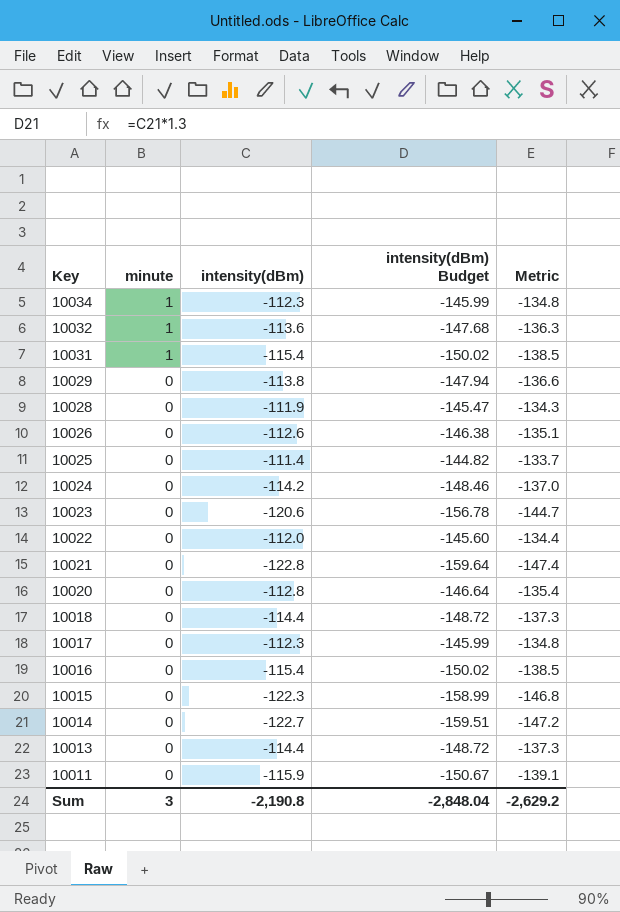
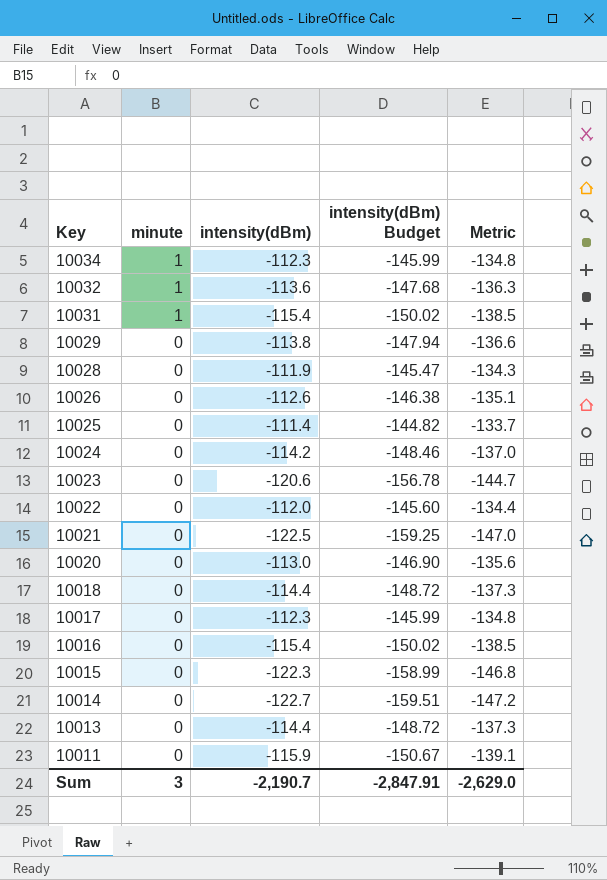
10021 | intensity(dBm): -122.8 -> -122.5
10021 | intensity(dBm) Budget: -159.64 -> -159.25
10021 | Metric: -147.4 -> -147.0
10020 | intensity(dBm): -112.8 -> -113.0
10020 | intensity(dBm) Budget: -146.64 -> -146.90
10020 | Metric: -135.4 -> -135.6
Sum | intensity(dBm): -2,190.8 -> -2,190.7
Sum | intensity(dBm) Budget: -2,848.04 -> -2,847.91
Sum | Metric: -2,629.2 -> -2,629.0

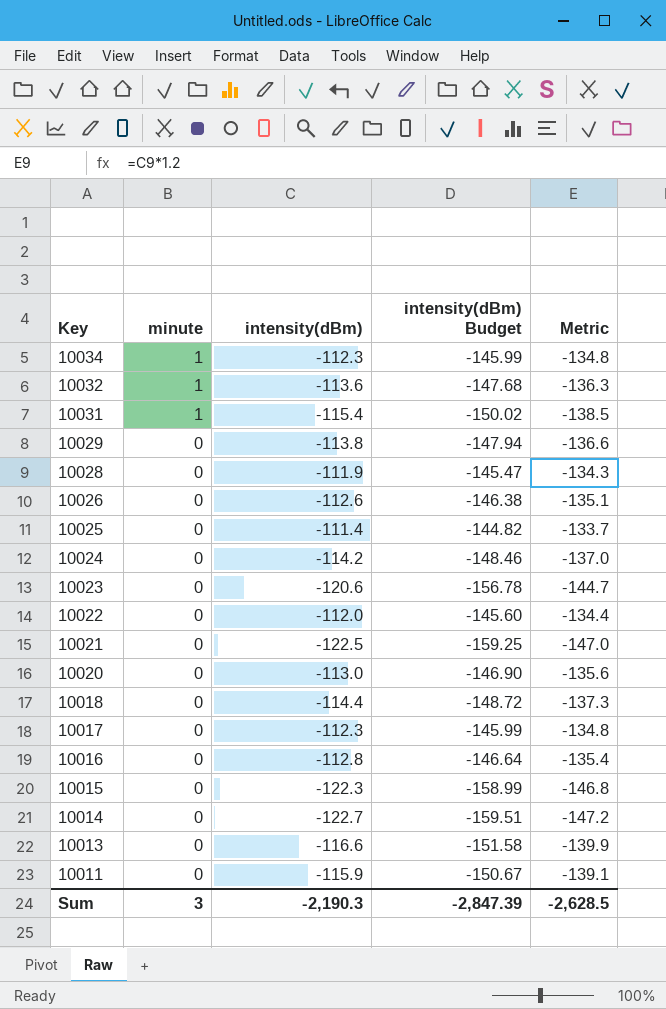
10016 | intensity(dBm): -115.4 -> -112.8
10016 | intensity(dBm) Budget: -150.02 -> -146.64
10016 | Metric: -138.5 -> -135.4
10013 | intensity(dBm): -114.4 -> -116.6
10013 | intensity(dBm) Budget: -148.72 -> -151.58
10013 | Metric: -137.3 -> -139.9
Sum | intensity(dBm): -2,190.7 -> -2,190.3
Sum | intensity(dBm) Budget: -2,847.91 -> -2,847.39
Sum | Metric: -2,629.0 -> -2,628.5

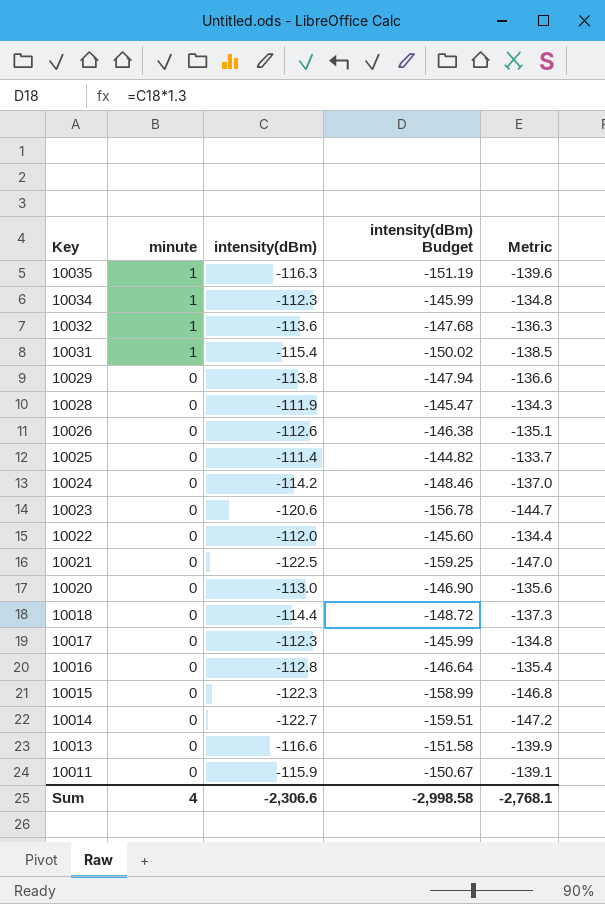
row 10035: none -> 1 | -116.3 | -151.19 | -139.6
Sum | minute: 3 -> 4
Sum | intensity(dBm): -2,190.3 -> -2,306.6
Sum | intensity(dBm) Budget: -2,847.39 -> -2,998.58
Sum | Metric: -2,628.5 -> -2,768.1

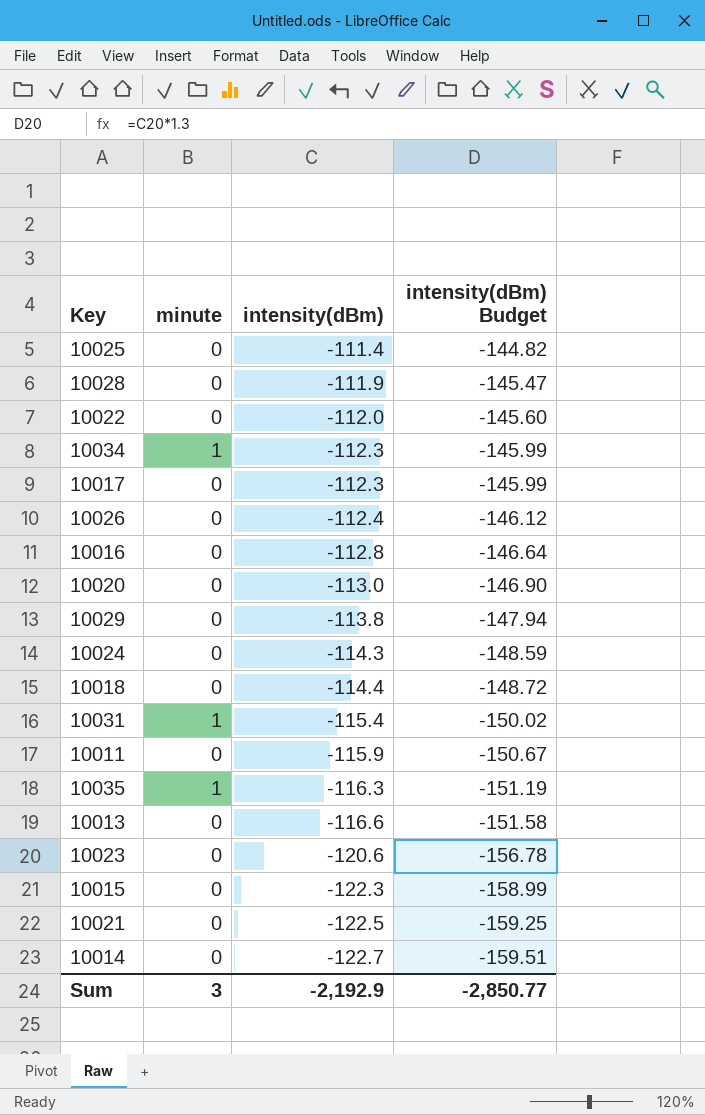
row order: Key descending -> intensity(dBm) descending
column Metric | formula: [intensity(dBm)] * 1.2 -> none
row 10032: 1 | -113.6 | -147.68 | -136.3 -> none
10026 | intensity(dBm): -112.6 -> -112.4
10026 | intensity(dBm) Budget: -146.38 -> -146.12
10024 | intensity(dBm): -114.2 -> -114.3
10024 | intensity(dBm) Budget: -148.46 -> -148.59
Sum | minute: 4 -> 3
Sum | intensity(dBm): -2,306.6 -> -2,192.9
Sum | intensity(dBm) Budget: -2,998.58 -> -2,850.77

